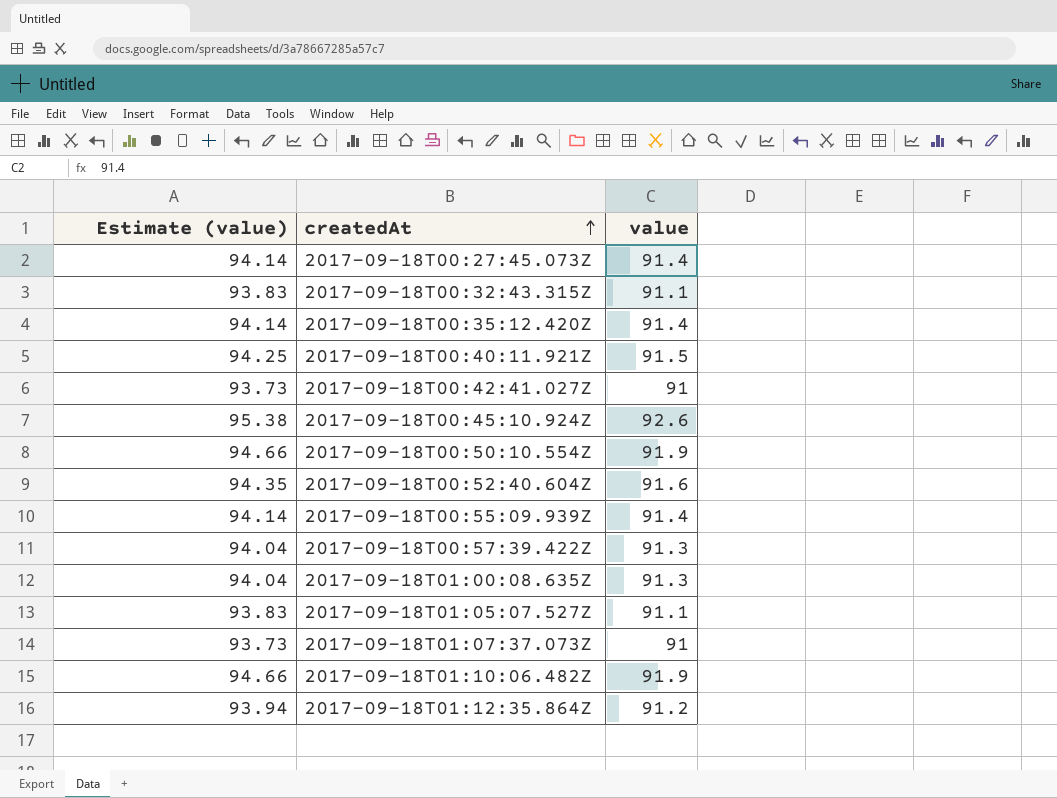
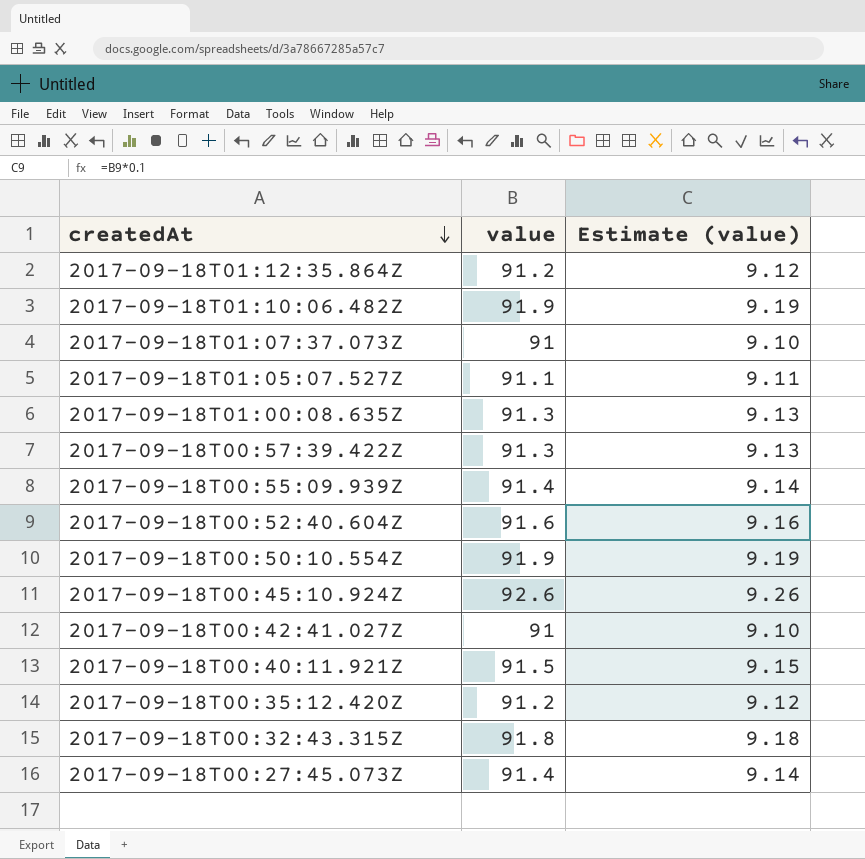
row order: createdAt ascending -> createdAt descending
column Estimate (value) | formula: [value] * 1.03 -> [value] * 0.1
column Estimate (value) | position: 1 -> 3
2017-09-18T00:35:12.420Z | value: 91.4 -> 91.2
2017-09-18T00:32:43.315Z | value: 91.1 -> 91.8

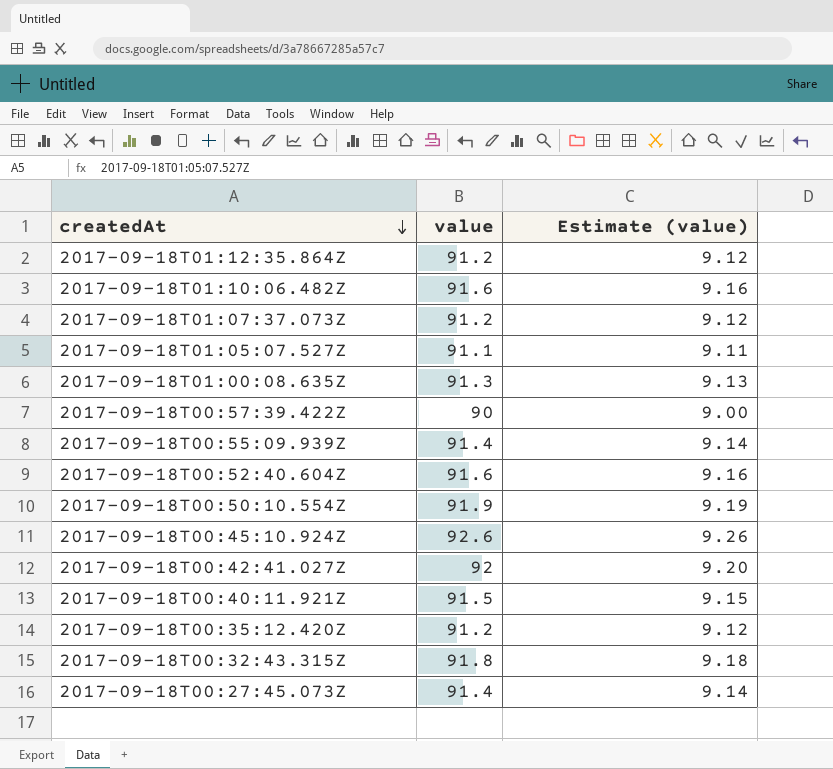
2017-09-18T01:10:06.482Z | value: 91.9 -> 91.6
2017-09-18T01:10:06.482Z | Estimate (value): 9.19 -> 9.16
2017-09-18T01:07:37.073Z | value: 91 -> 91.2
2017-09-18T01:07:37.073Z | Estimate (value): 9.10 -> 9.12
2017-09-18T00:57:39.422Z | value: 91.3 -> 90
2017-09-18T00:57:39.422Z | Estimate (value): 9.13 -> 9.00
2017-09-18T00:42:41.027Z | value: 91 -> 92
2017-09-18T00:42:41.027Z | Estimate (value): 9.10 -> 9.20

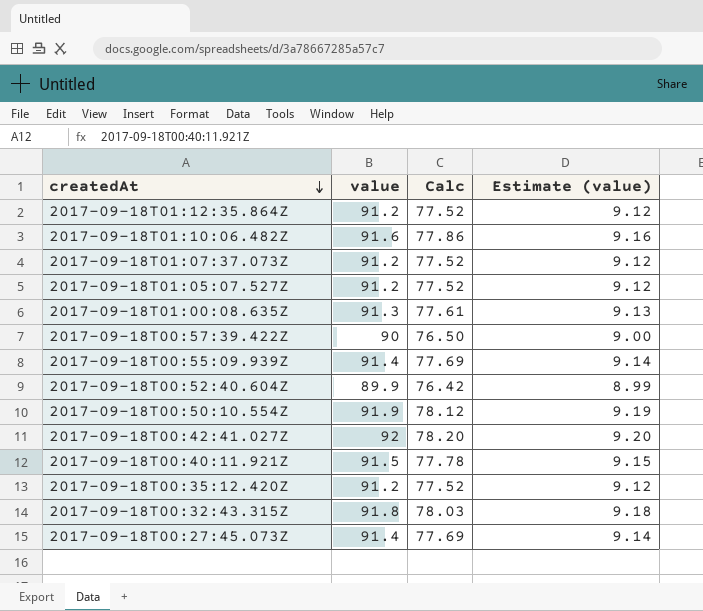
column Calc | formula: none -> [value] * 0.85
row 2017-09-18T00:45:10.924Z: 92.6 | 9.26 -> none
2017-09-18T01:05:07.527Z | value: 91.1 -> 91.2
2017-09-18T01:05:07.527Z | Estimate (value): 9.11 -> 9.12
2017-09-18T00:52:40.604Z | value: 91.6 -> 89.9
2017-09-18T00:52:40.604Z | Estimate (value): 9.16 -> 8.99

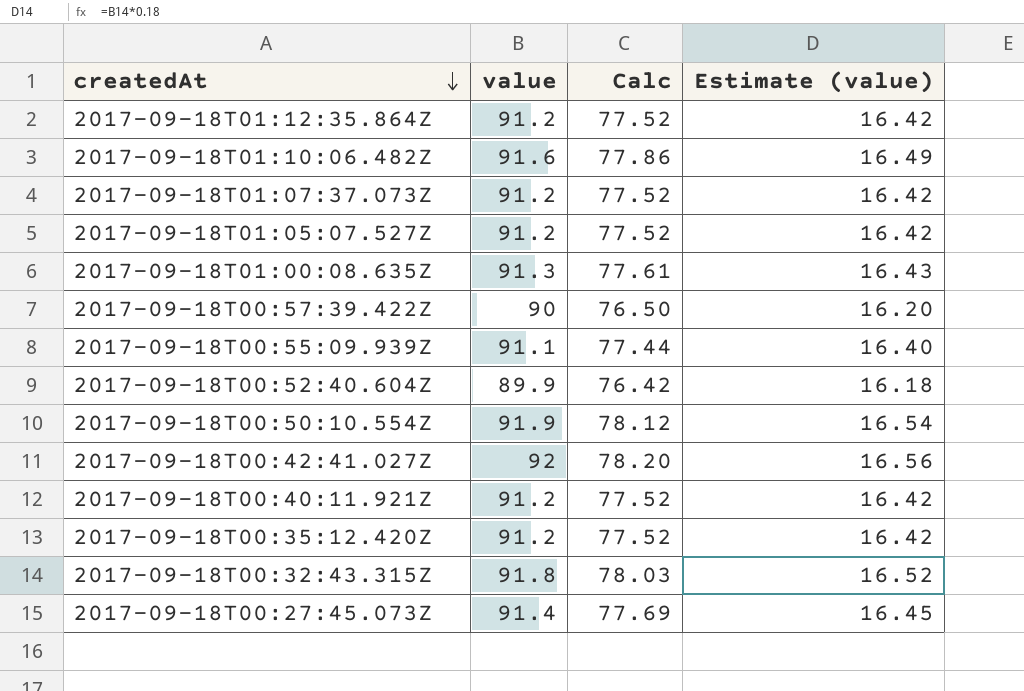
column Estimate (value) | formula: [value] * 0.1 -> [value] * 0.18
2017-09-18T00:55:09.939Z | value: 91.4 -> 91.1
2017-09-18T00:55:09.939Z | Calc: 77.69 -> 77.44
2017-09-18T00:40:11.921Z | value: 91.5 -> 91.2
2017-09-18T00:40:11.921Z | Calc: 77.78 -> 77.52

